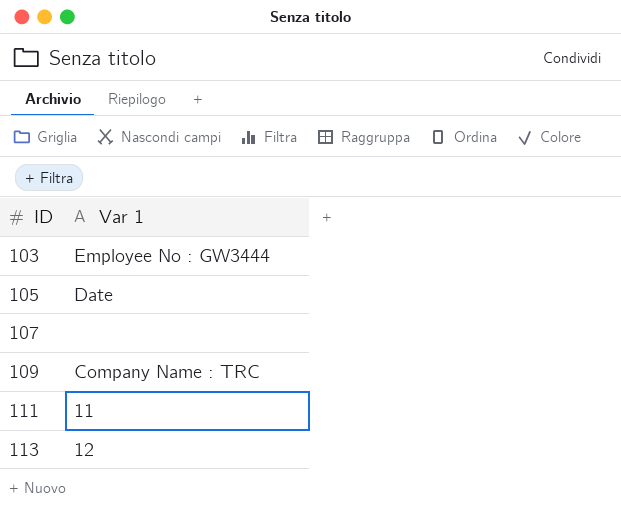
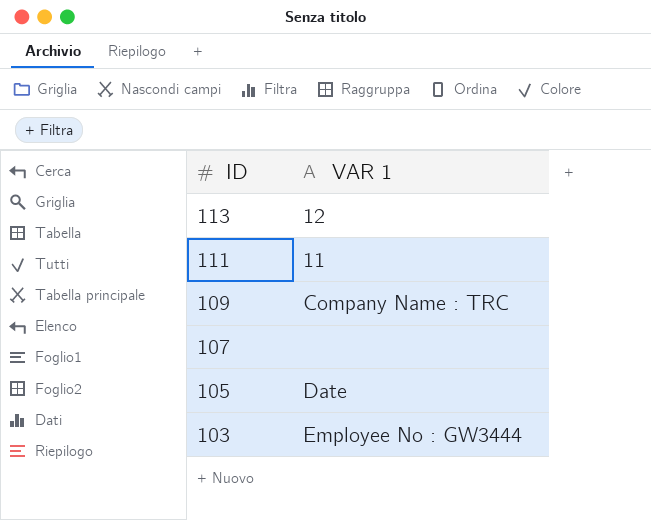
row order: ID ascending -> ID descending
column name: Var 1 -> VAR 1

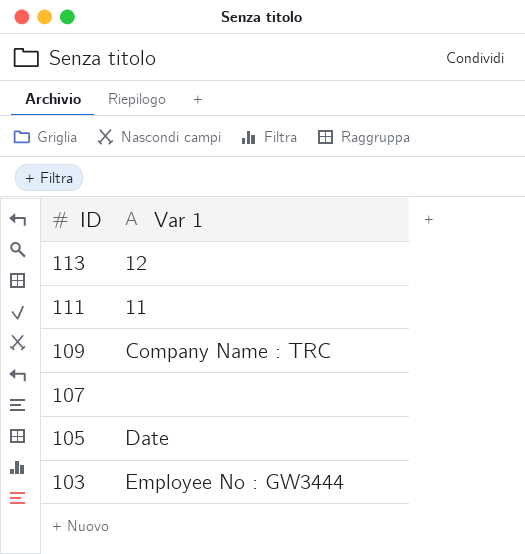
column name: VAR 1 -> Var 1

